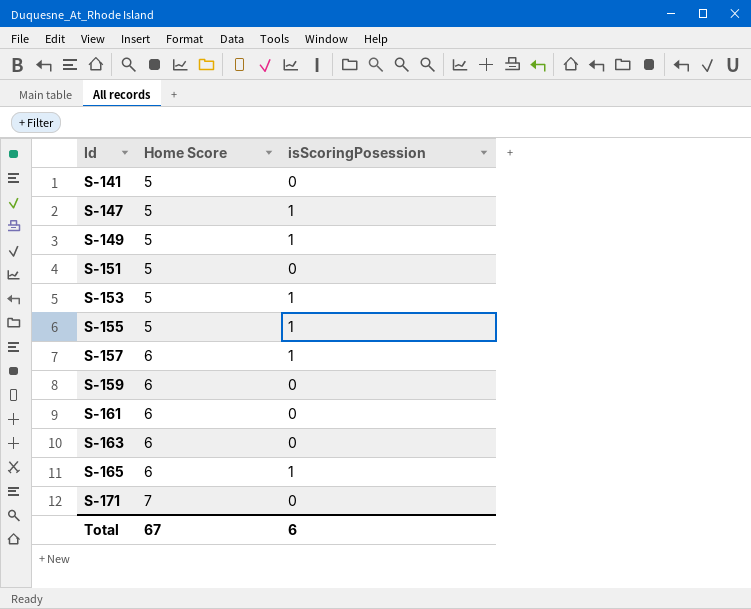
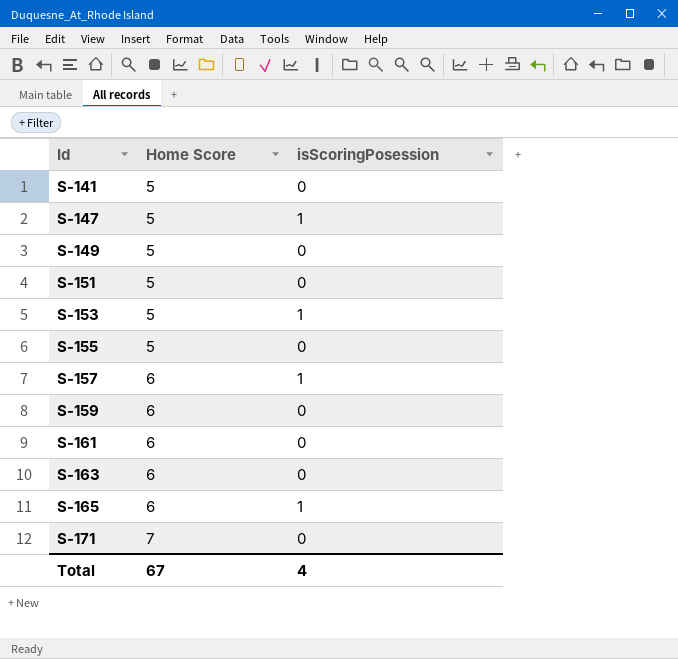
S-149 | isScoringPosession: 1 -> 0
S-155 | isScoringPosession: 1 -> 0
Total | isScoringPosession: 6 -> 4

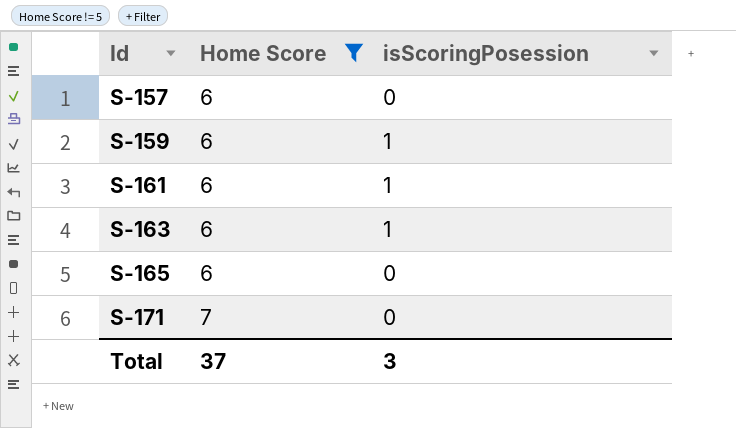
filter: none -> Home Score != 5
S-157 | isScoringPosession: 1 -> 0
S-159 | isScoringPosession: 0 -> 1
S-161 | isScoringPosession: 0 -> 1
S-163 | isScoringPosession: 0 -> 1
S-165 | isScoringPosession: 1 -> 0
Total | Home Score: 67 -> 37
Total | isScoringPosession: 4 -> 3

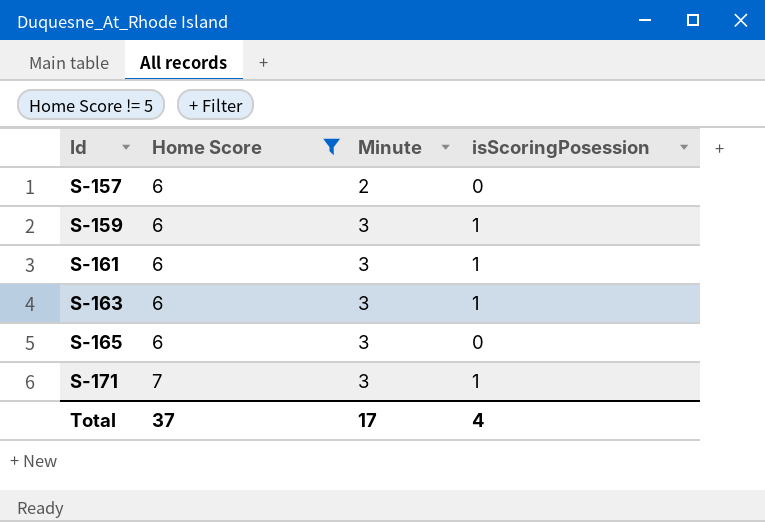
column Minute | position: none -> 3
S-171 | isScoringPosession: 0 -> 1
Total | isScoringPosession: 3 -> 4

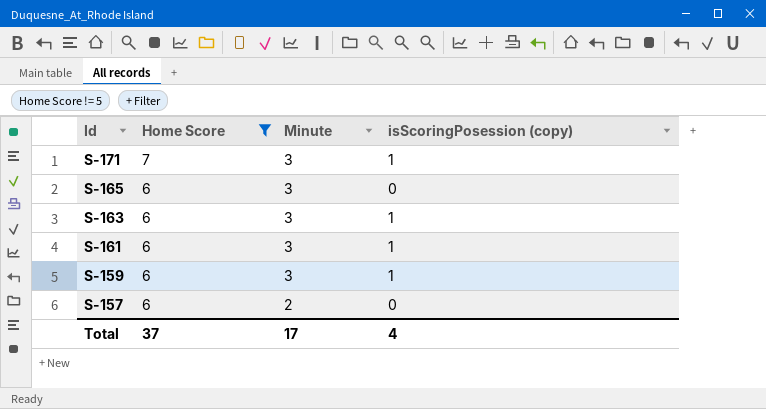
row order: Id ascending -> Id descending
column name: isScoringPosession -> isScoringPosession (copy)

